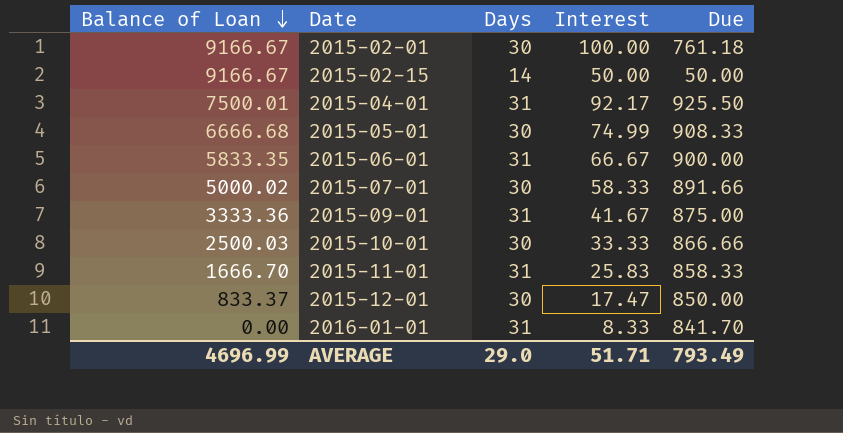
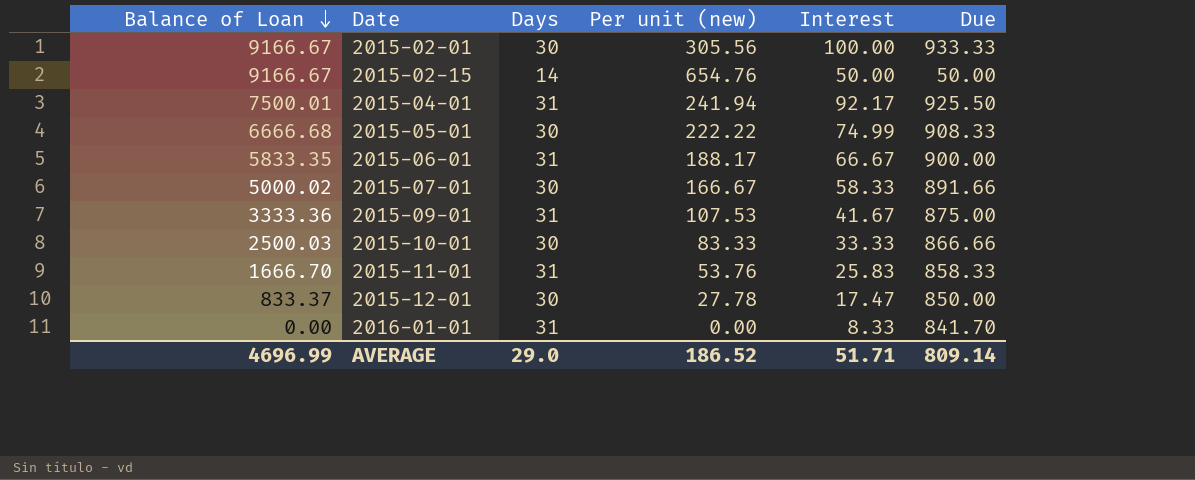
column Per unit (new) | formula: none -> [Balance of Loan] / [Days]
2015-02-01 | Due: 761.18 -> 933.33
AVERAGE | Due: 793.49 -> 809.14

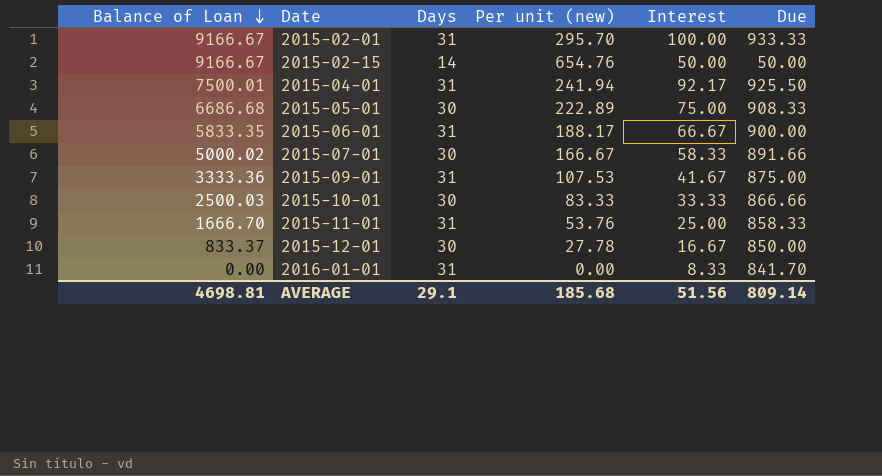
2015-02-01 | Days: 30 -> 31
2015-02-01 | Per unit (new): 305.56 -> 295.70
2015-05-01 | Balance of Loan: 6666.68 -> 6686.68
2015-05-01 | Per unit (new): 222.22 -> 222.89
2015-05-01 | Interest: 74.99 -> 75.00
2015-11-01 | Interest: 25.83 -> 25.00
2015-12-01 | Interest: 17.47 -> 16.67
AVERAGE | Balance of Loan: 4696.99 -> 4698.81
AVERAGE | Days: 29.0 -> 29.1
AVERAGE | Per unit (new): 186.52 -> 185.68
AVERAGE | Interest: 51.71 -> 51.56

